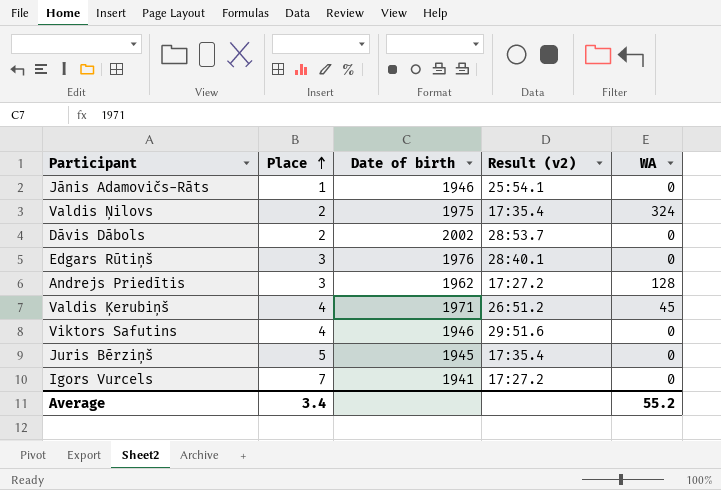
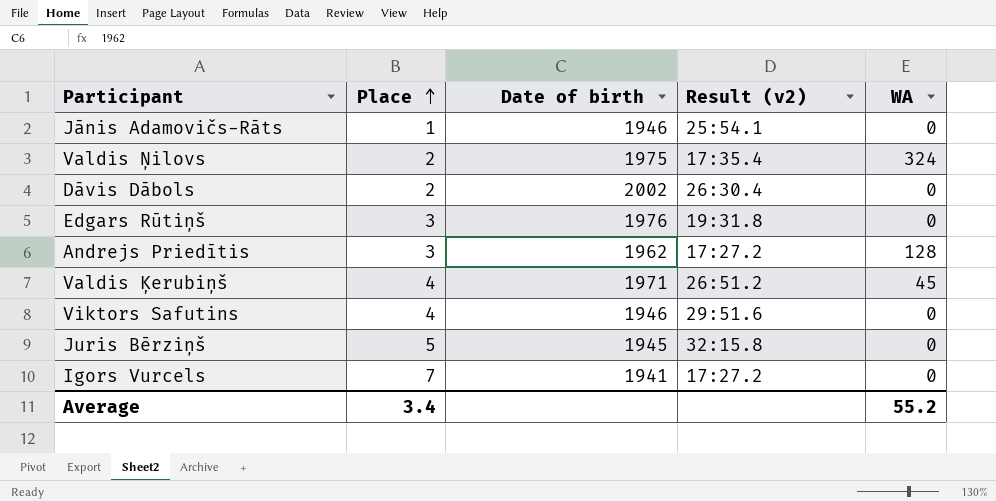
Dāvis Dābols | Result (v2): 28:53.7 -> 26:30.4
Edgars Rūtiņš | Result (v2): 28:40.1 -> 19:31.8
Juris Bērziņš | Result (v2): 17:35.4 -> 32:15.8

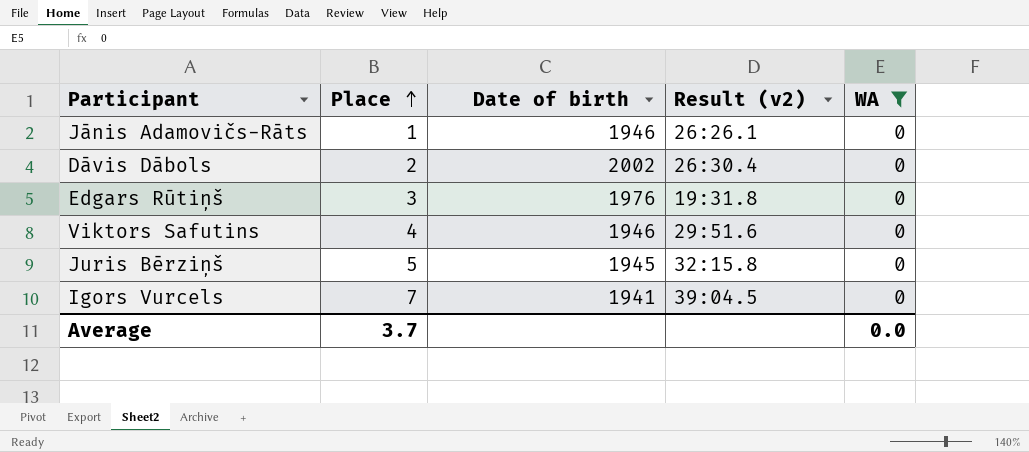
filter: none -> WA = 0
Jānis Adamovičs-Rāts | Result (v2): 25:54.1 -> 26:26.1
Igors Vurcels | Result (v2): 17:27.2 -> 39:04.5
Average | Place: 3.4 -> 3.7
Average | WA: 55.2 -> 0.0

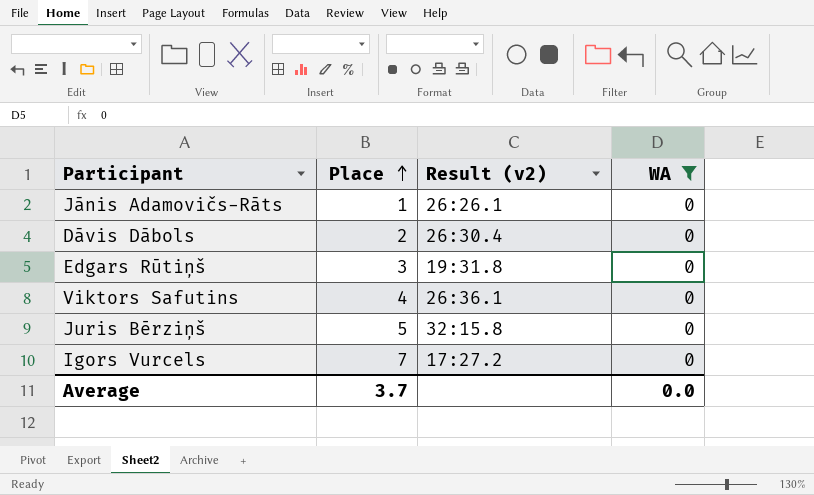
column Date of birth | position: 3 -> none
Viktors Safutins | Result (v2): 29:51.6 -> 26:36.1
Igors Vurcels | Result (v2): 39:04.5 -> 17:27.2

